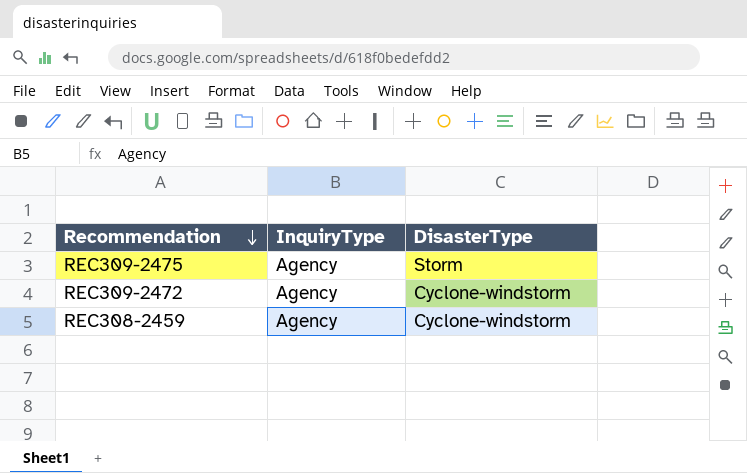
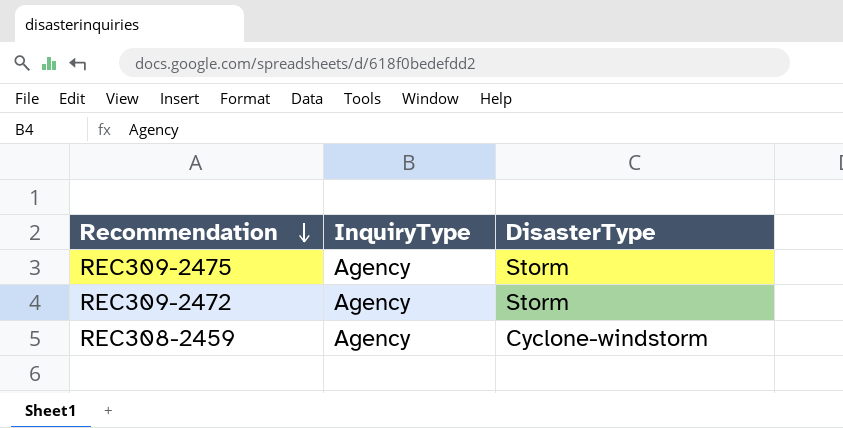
REC309-2472 | DisasterType: Cyclone-windstorm -> Storm

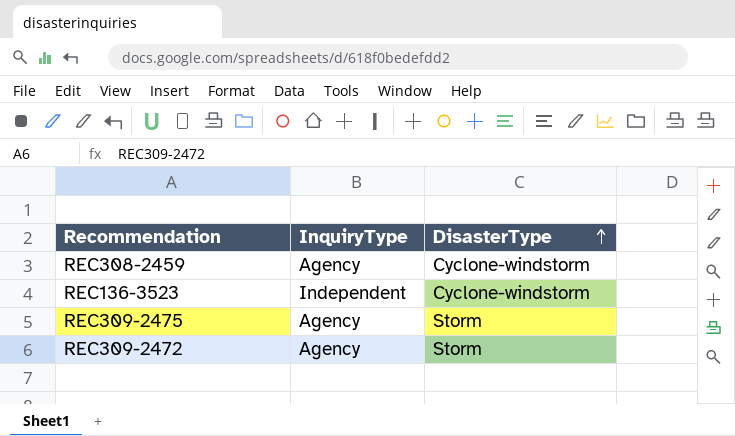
row order: Recommendation descending -> DisasterType ascending
row REC136-3523: none -> Independent | Cyclone-windstorm

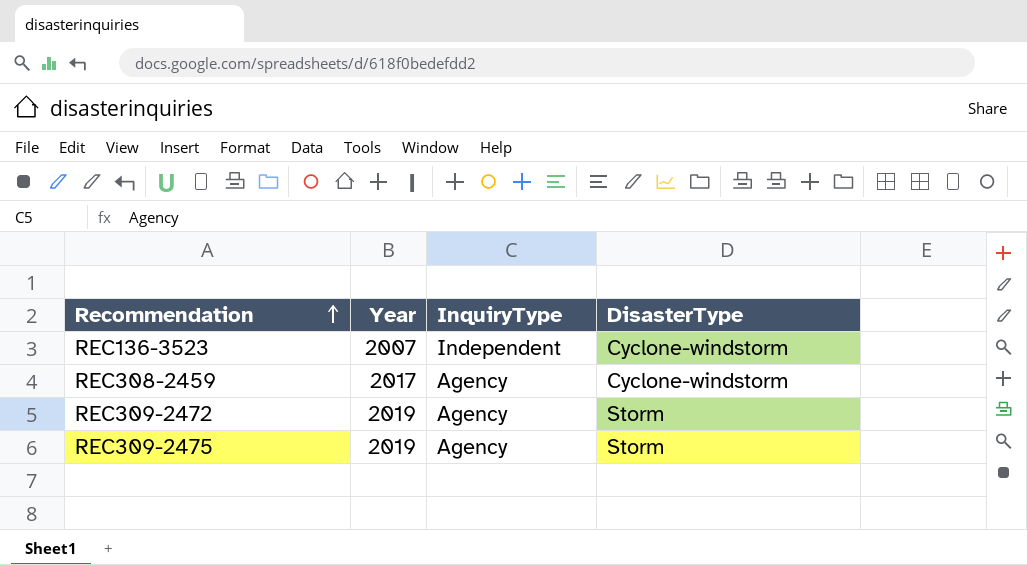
row order: DisasterType ascending -> Recommendation ascending
column Year | position: none -> 2

